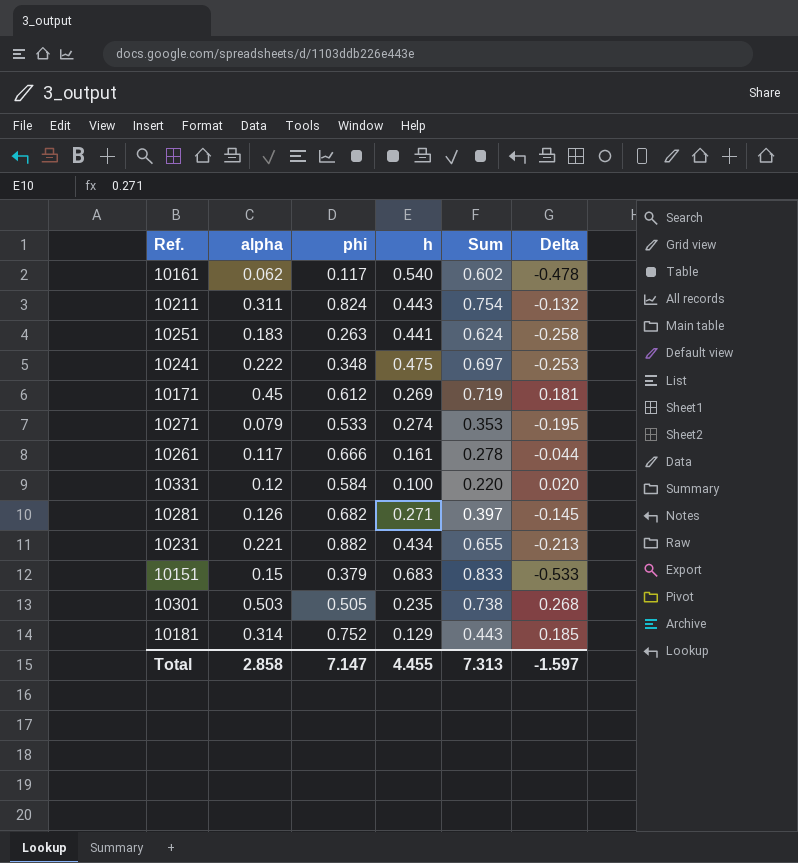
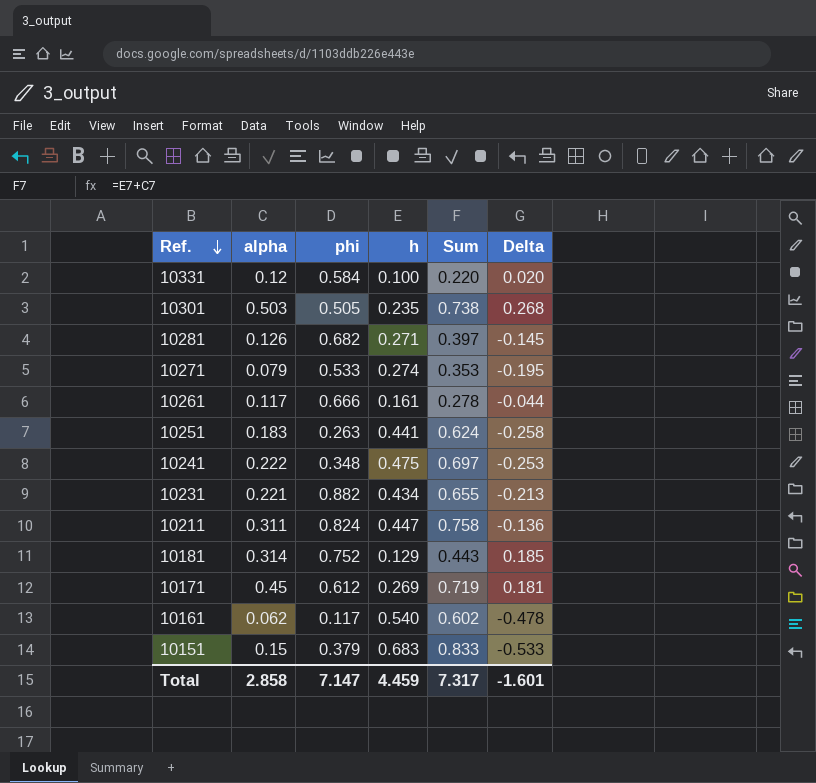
row order: none -> Ref. descending
10211 | h: 0.443 -> 0.447
10211 | Sum: 0.754 -> 0.758
10211 | Delta: -0.132 -> -0.136
Total | h: 4.455 -> 4.459
Total | Sum: 7.313 -> 7.317
Total | Delta: -1.597 -> -1.601

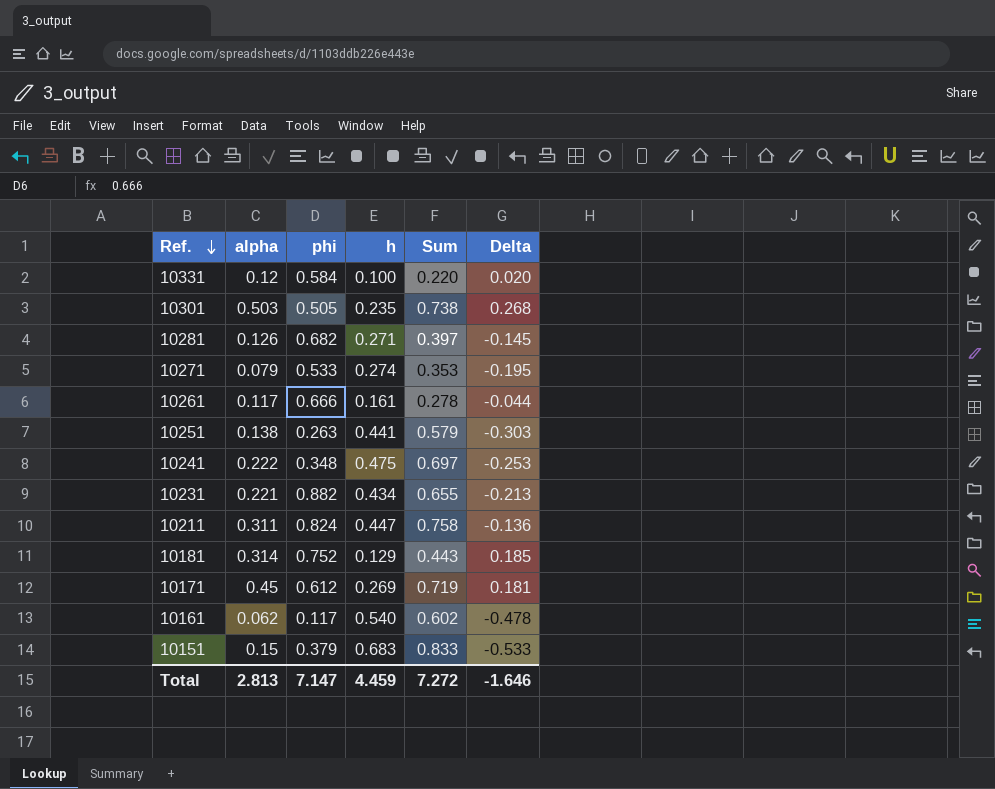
10251 | alpha: 0.183 -> 0.138
10251 | Sum: 0.624 -> 0.579
10251 | Delta: -0.258 -> -0.303
Total | alpha: 2.858 -> 2.813
Total | Sum: 7.317 -> 7.272
Total | Delta: -1.601 -> -1.646

